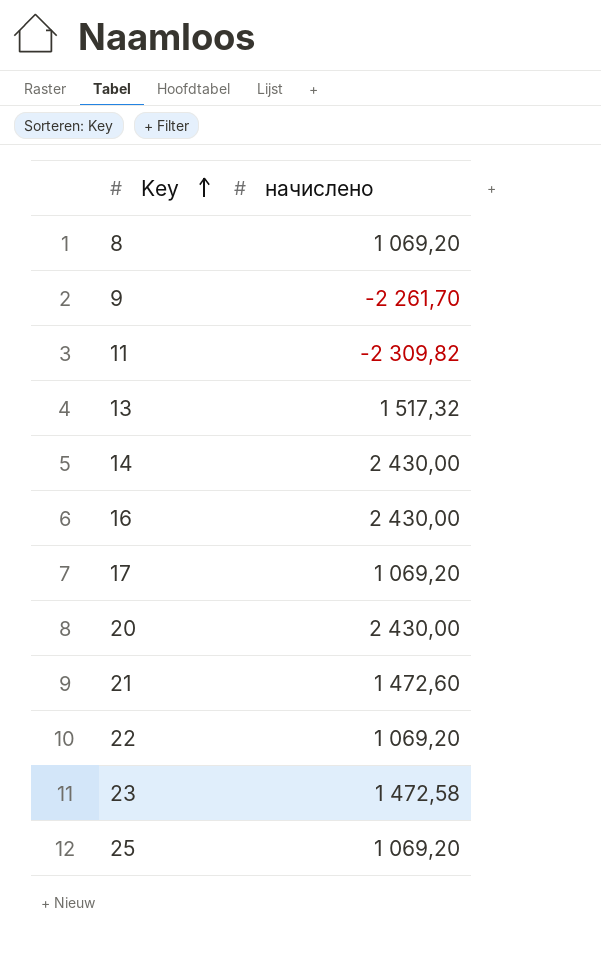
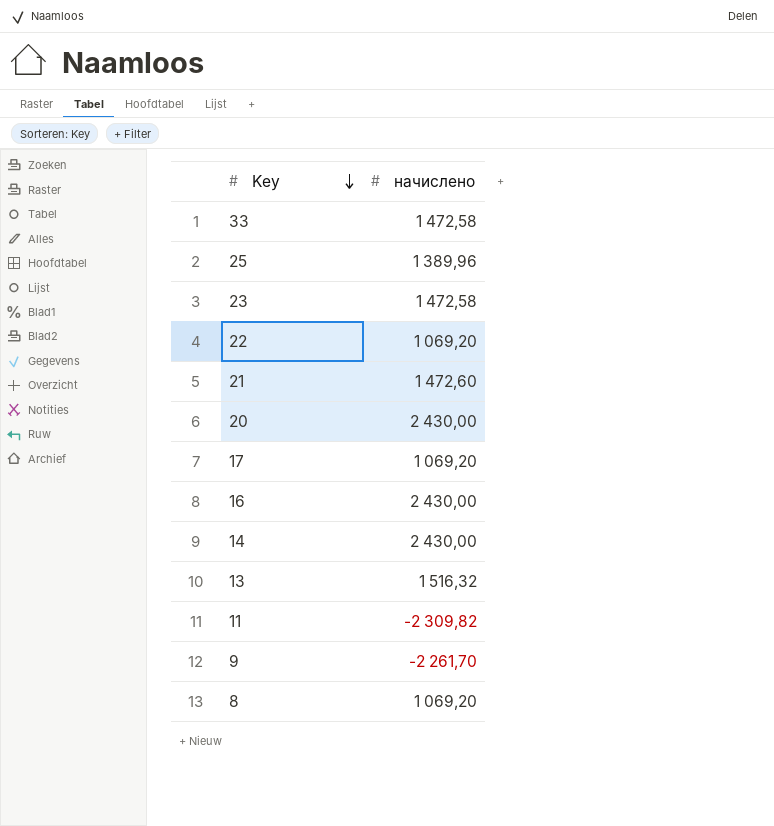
row order: Key ascending -> Key descending
row 33: none -> 1 472,58
25 | начислено: 1 069,20 -> 1 389,96
13 | начислено: 1 517,32 -> 1 516,32

